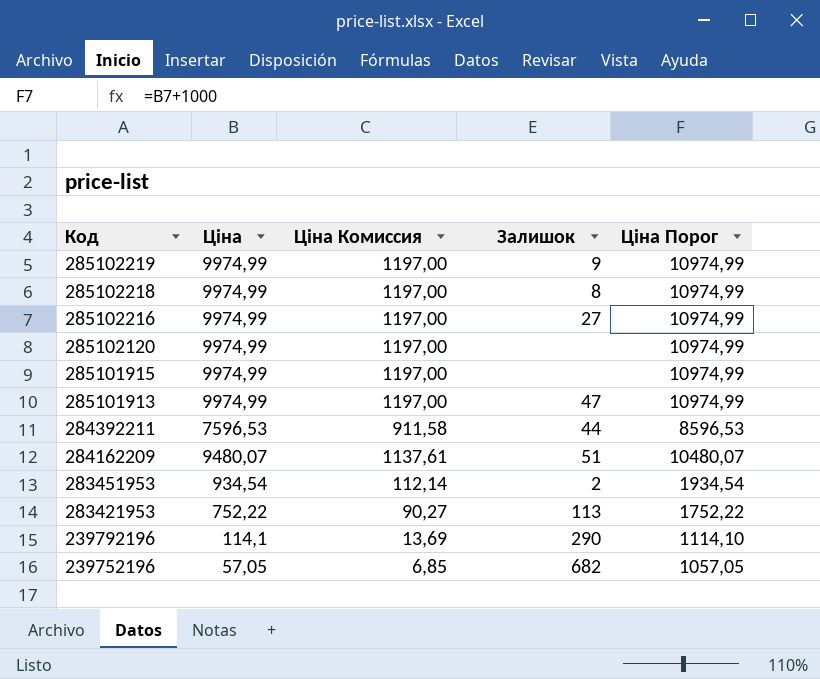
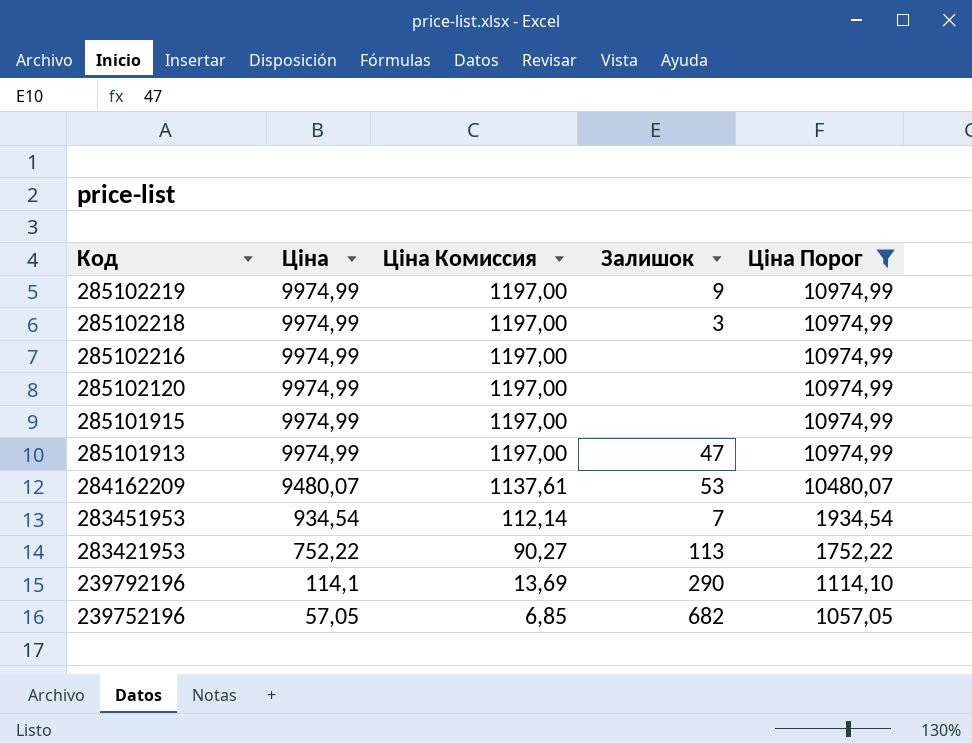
filter: none -> Ціна Порог != 8596,53
285102218 | Залишок: 8 -> 3
285102216 | Залишок: 27 -> none
284162209 | Залишок: 51 -> 53
283451953 | Залишок: 2 -> 7

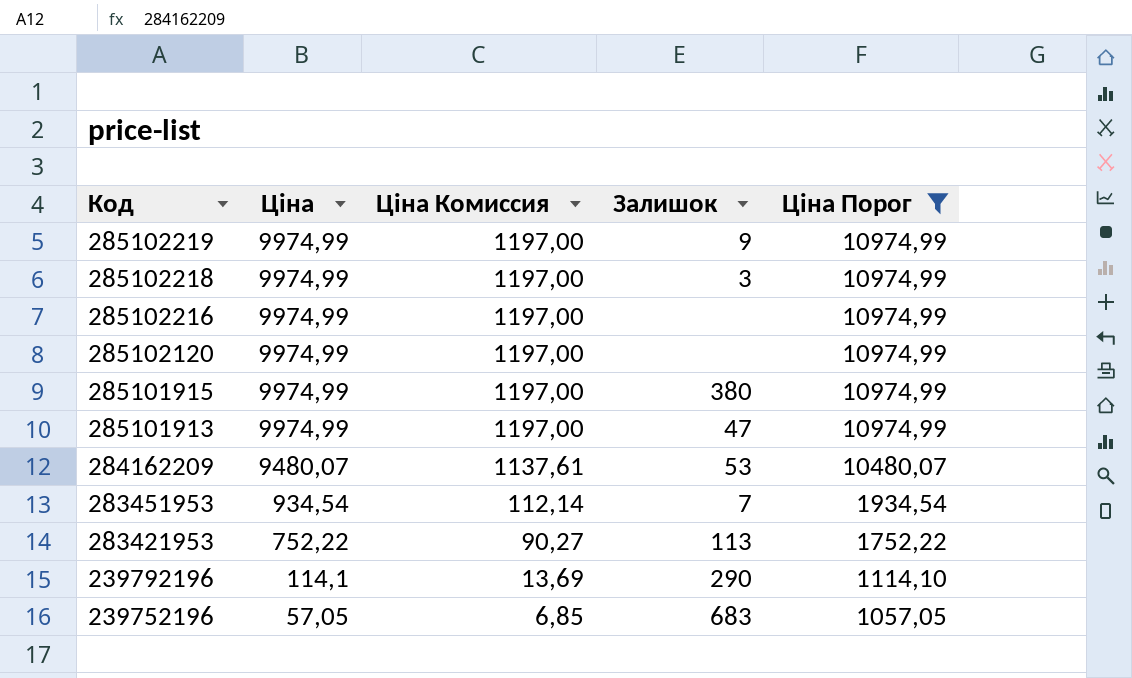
285101915 | Залишок: none -> 380
239752196 | Залишок: 682 -> 683

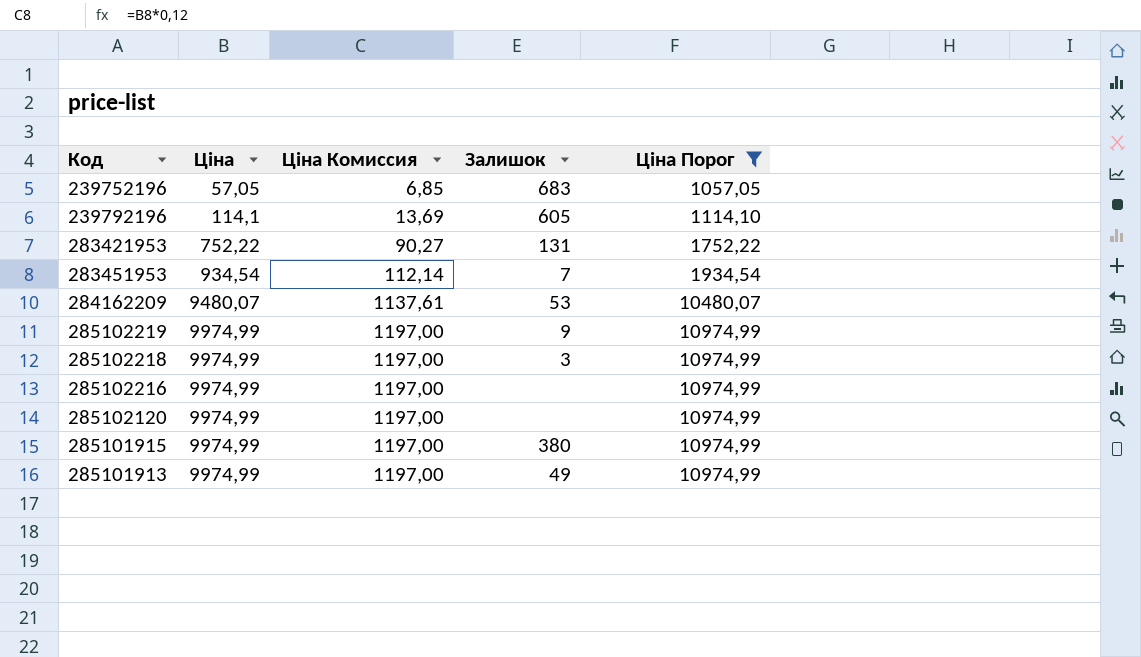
row order: Код descending -> Ціна ascending
239792196 | Залишок: 290 -> 605
283421953 | Залишок: 113 -> 131
285101913 | Залишок: 47 -> 49

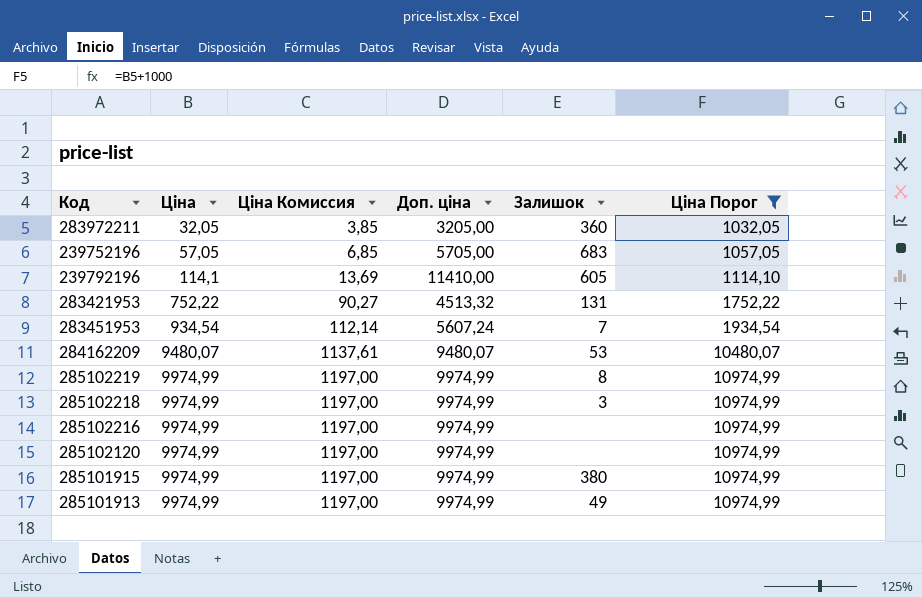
column Доп. ціна | position: none -> 4
row 283972211: none -> 32,05 | 3,85 | 3205,00 | 360 | 1032,05
285102219 | Залишок: 9 -> 8

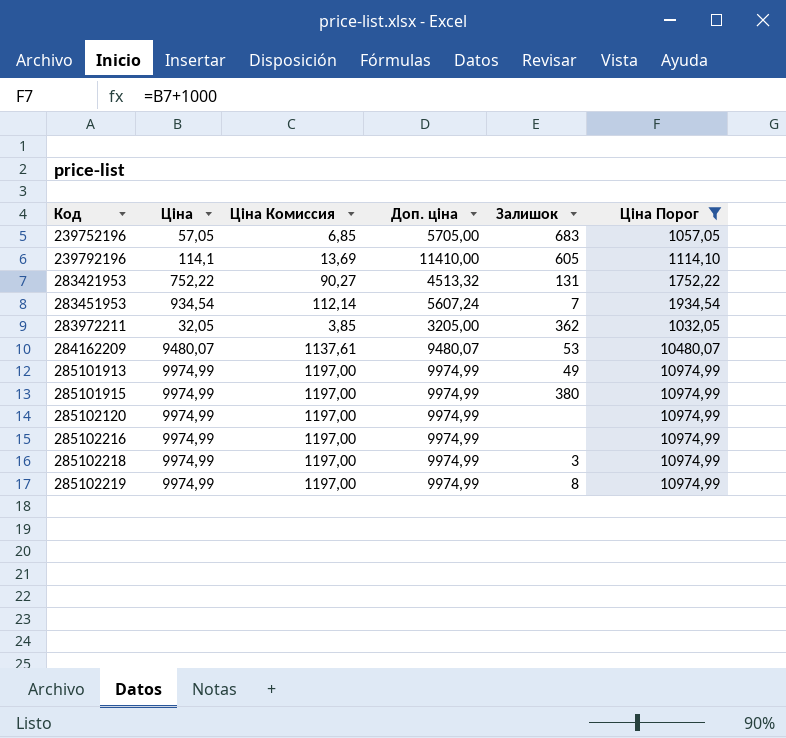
row order: Ціна ascending -> Код ascending
283972211 | Залишок: 360 -> 362

